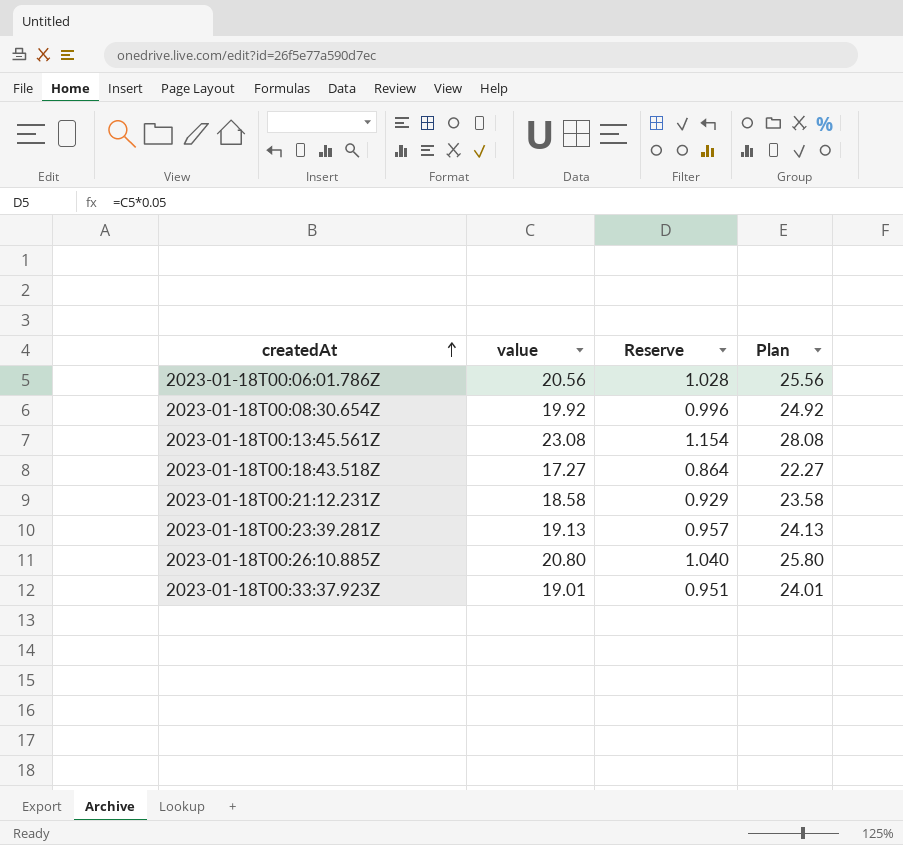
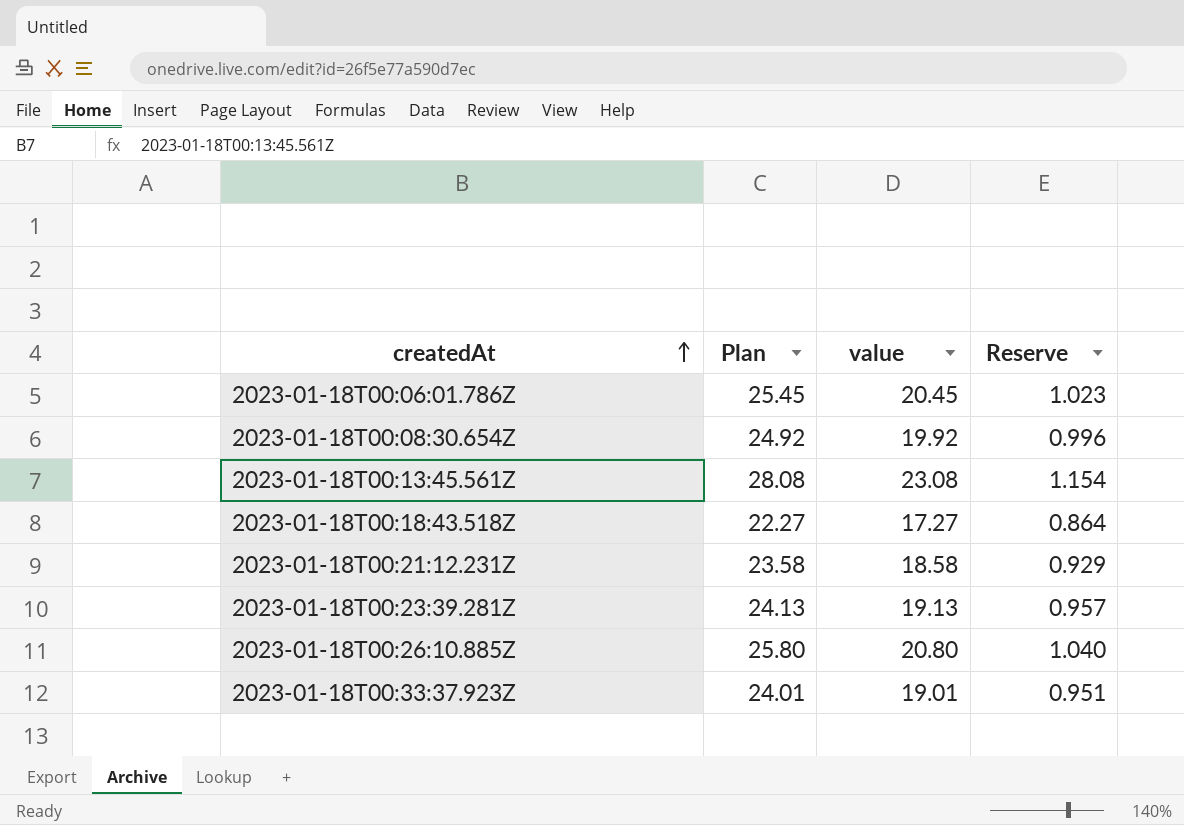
column Plan | position: 4 -> 2
2023-01-18T00:06:01.786Z | Plan: 25.56 -> 25.45
2023-01-18T00:06:01.786Z | value: 20.56 -> 20.45
2023-01-18T00:06:01.786Z | Reserve: 1.028 -> 1.023

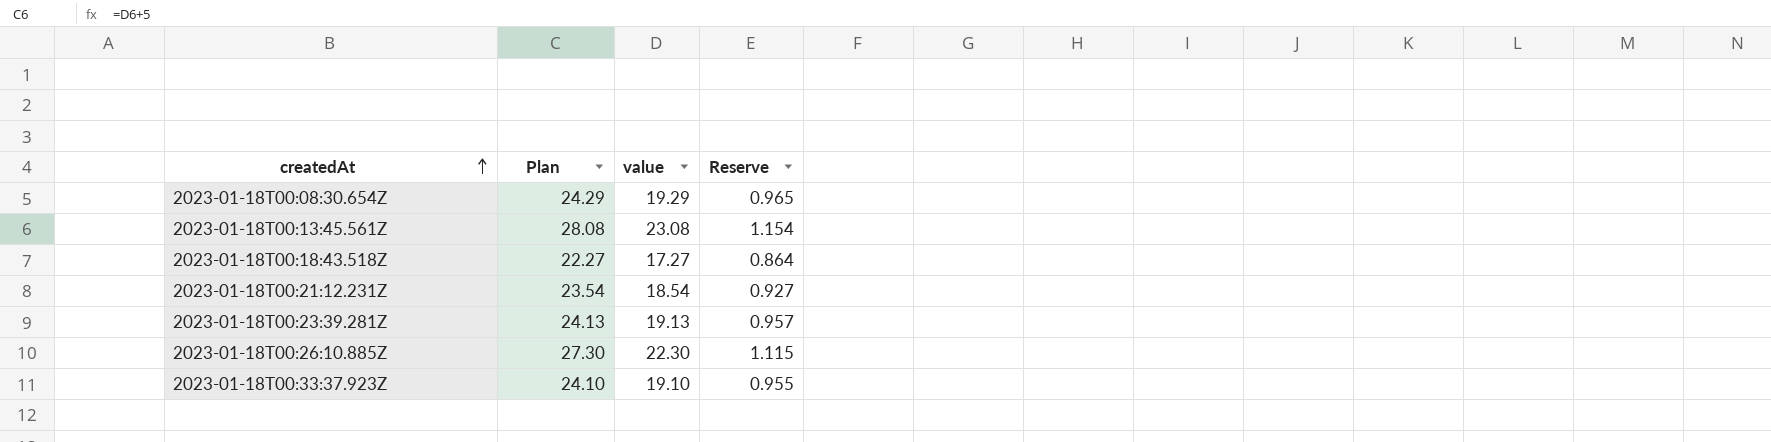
row 2023-01-18T00:06:01.786Z: 25.45 | 20.45 | 1.023 -> none
2023-01-18T00:08:30.654Z | Plan: 24.92 -> 24.29
2023-01-18T00:08:30.654Z | value: 19.92 -> 19.29
2023-01-18T00:08:30.654Z | Reserve: 0.996 -> 0.965
2023-01-18T00:21:12.231Z | Plan: 23.58 -> 23.54
2023-01-18T00:21:12.231Z | value: 18.58 -> 18.54
2023-01-18T00:21:12.231Z | Reserve: 0.929 -> 0.927
2023-01-18T00:26:10.885Z | Plan: 25.80 -> 27.30
2023-01-18T00:26:10.885Z | value: 20.80 -> 22.30
2023-01-18T00:26:10.885Z | Reserve: 1.040 -> 1.115
2023-01-18T00:33:37.923Z | Plan: 24.01 -> 24.10
2023-01-18T00:33:37.923Z | value: 19.01 -> 19.10
2023-01-18T00:33:37.923Z | Reserve: 0.951 -> 0.955

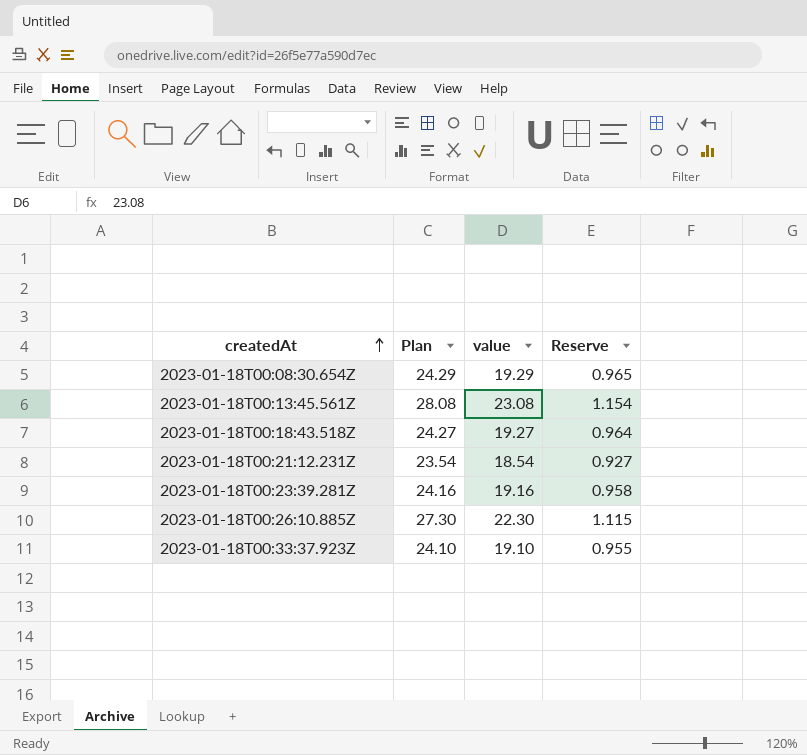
2023-01-18T00:18:43.518Z | Plan: 22.27 -> 24.27
2023-01-18T00:18:43.518Z | value: 17.27 -> 19.27
2023-01-18T00:18:43.518Z | Reserve: 0.864 -> 0.964
2023-01-18T00:23:39.281Z | Plan: 24.13 -> 24.16
2023-01-18T00:23:39.281Z | value: 19.13 -> 19.16
2023-01-18T00:23:39.281Z | Reserve: 0.957 -> 0.958

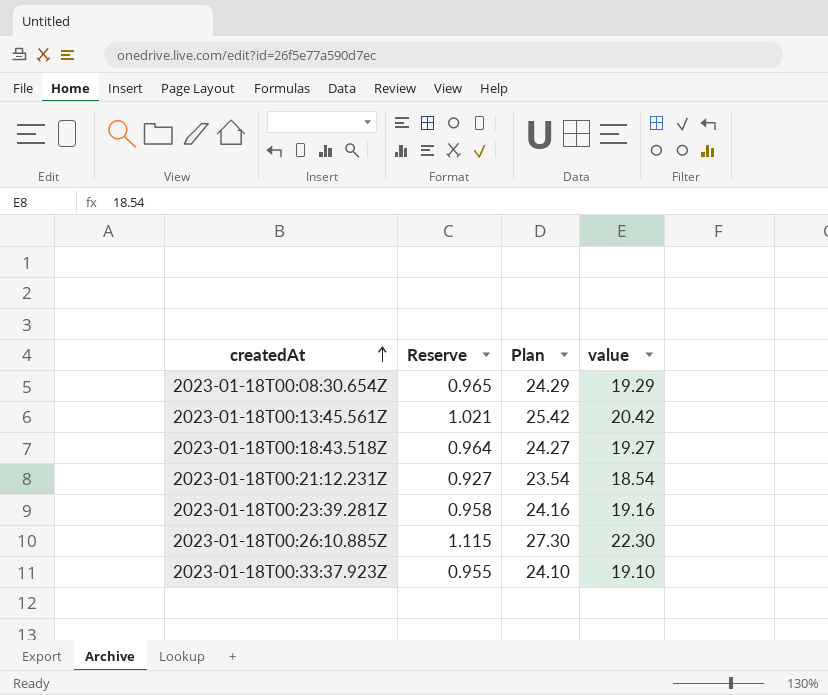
column Reserve | position: 4 -> 2
2023-01-18T00:13:45.561Z | Reserve: 1.154 -> 1.021
2023-01-18T00:13:45.561Z | Plan: 28.08 -> 25.42
2023-01-18T00:13:45.561Z | value: 23.08 -> 20.42

